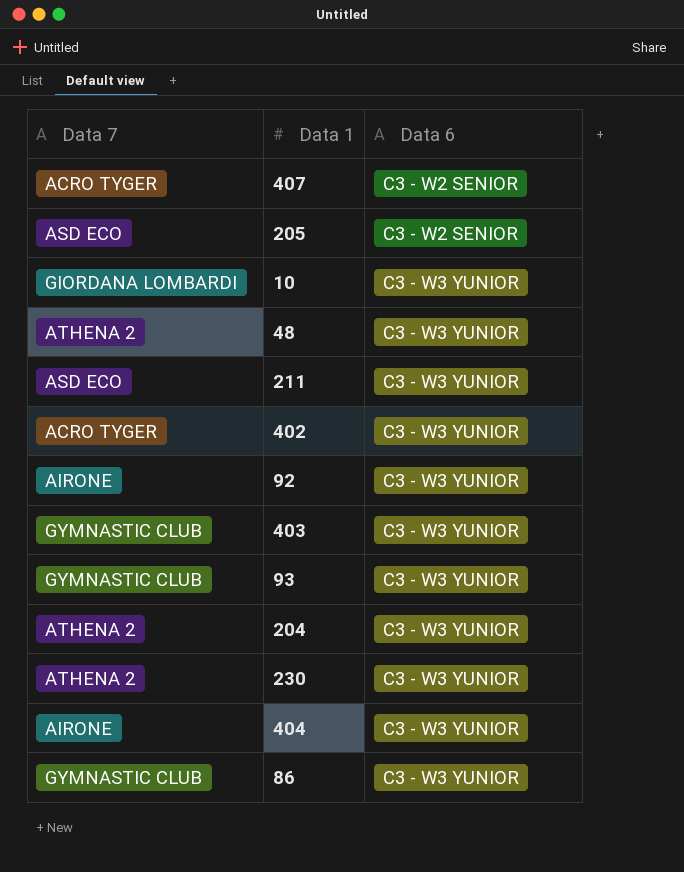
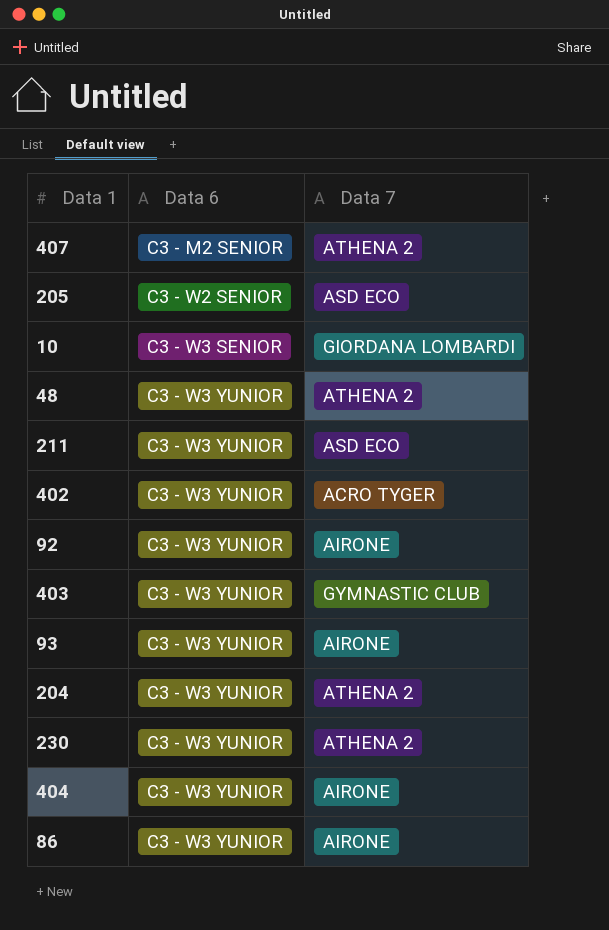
column Data 7 | position: 1 -> 3
407 | Data 6: C3 - W2 SENIOR -> C3 - M2 SENIOR
407 | Data 7: ACRO TYGER -> ATHENA 2
10 | Data 6: C3 - W3 YUNIOR -> C3 - W3 SENIOR
93 | Data 7: GYMNASTIC CLUB -> AIRONE
86 | Data 7: GYMNASTIC CLUB -> AIRONE

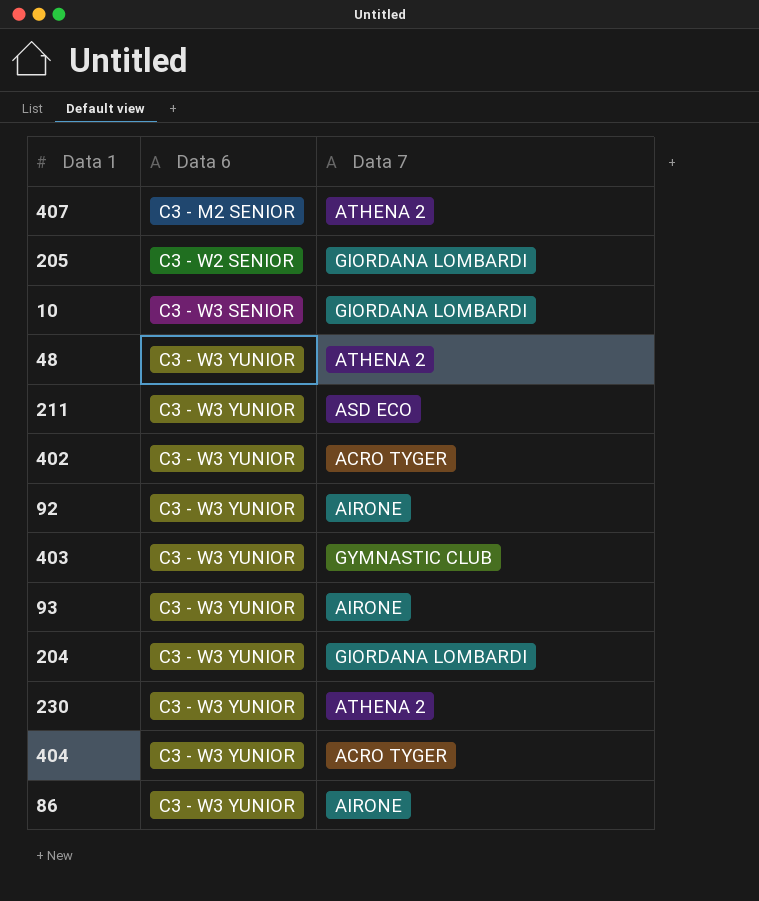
205 | Data 7: ASD ECO -> GIORDANA LOMBARDI
204 | Data 7: ATHENA 2 -> GIORDANA LOMBARDI
404 | Data 7: AIRONE -> ACRO TYGER

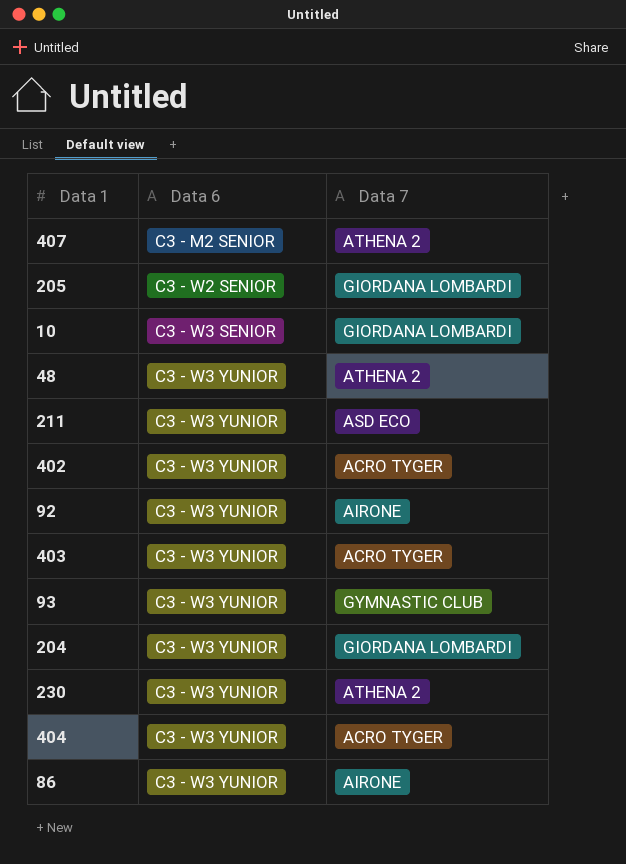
403 | Data 7: GYMNASTIC CLUB -> ACRO TYGER
93 | Data 7: AIRONE -> GYMNASTIC CLUB

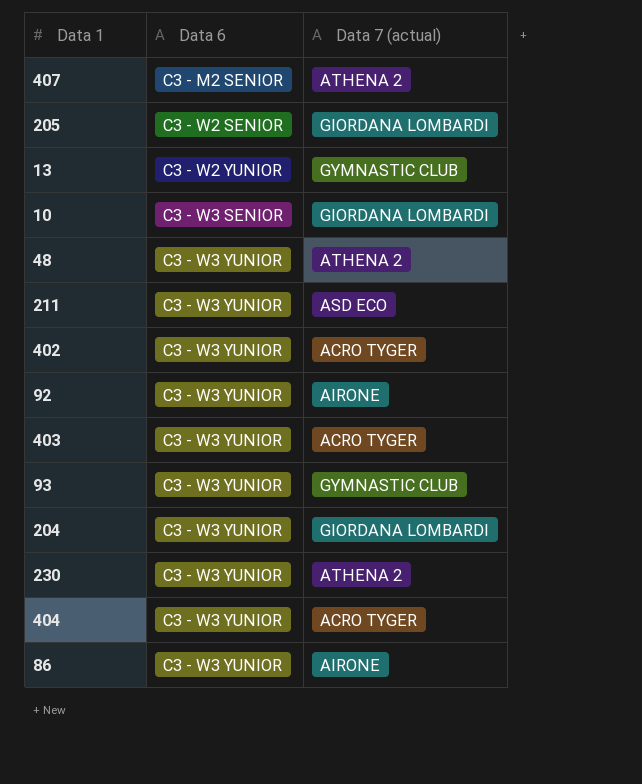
column name: Data 7 -> Data 7 (actual)
row 13: none -> C3 - W2 YUNIOR | GYMNASTIC CLUB

